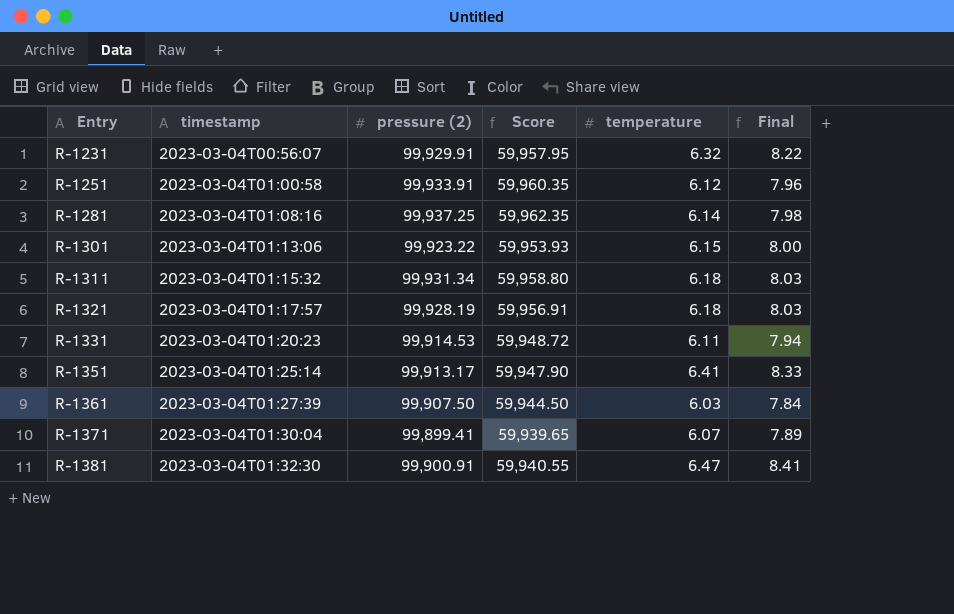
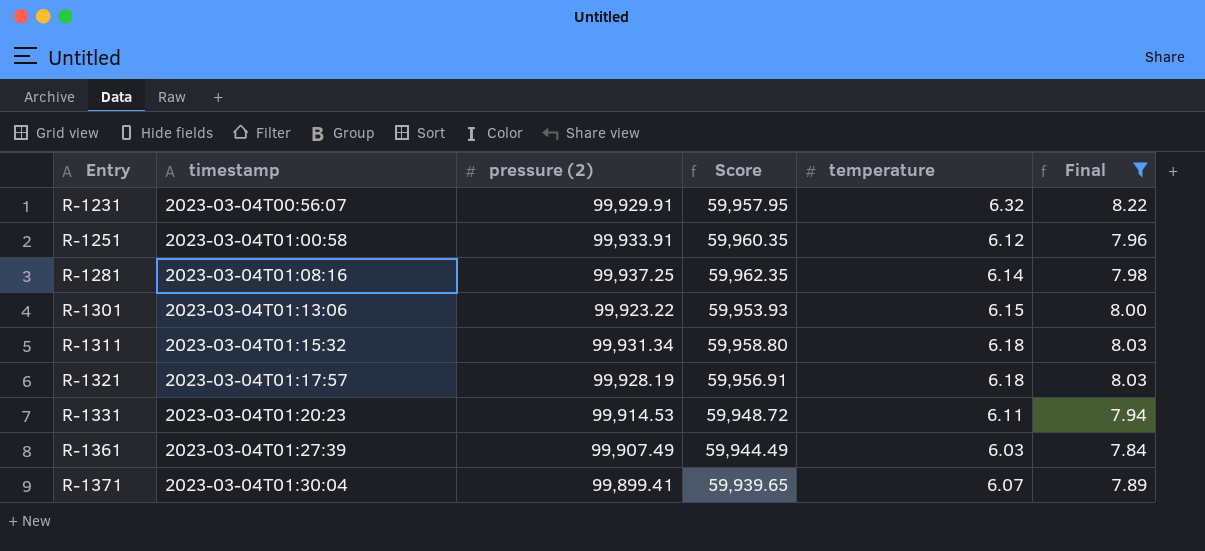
filter: none -> Final <= 8.22
R-1361 | pressure (2): 99,907.50 -> 99,907.49
R-1361 | Score: 59,944.50 -> 59,944.49

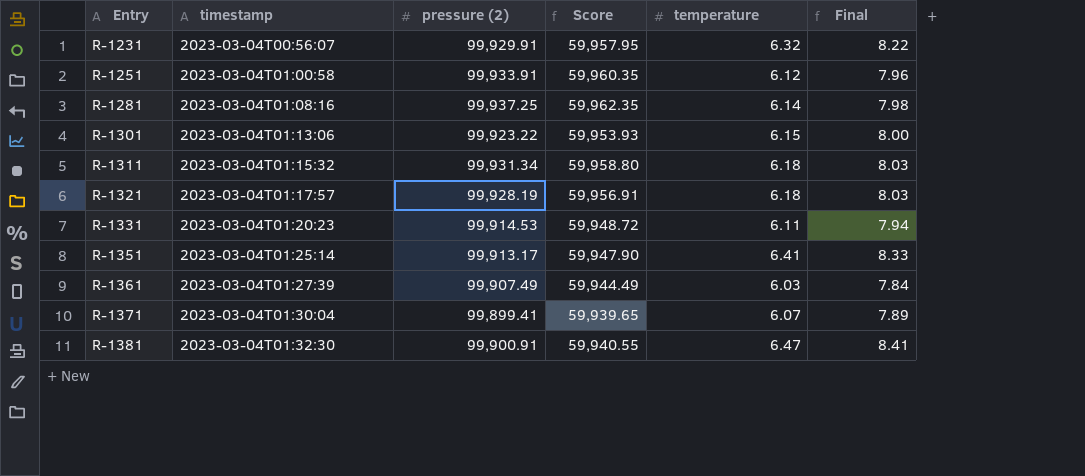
filter: Final <= 8.22 -> none

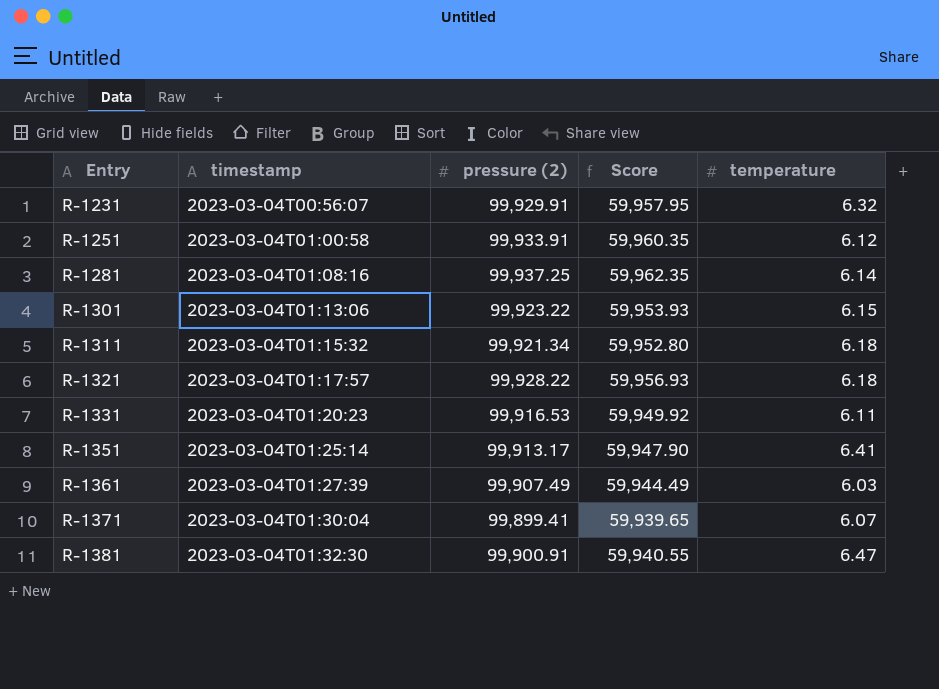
column Final | formula: [temperature] * 1.3 -> none
R-1311 | pressure (2): 99,931.34 -> 99,921.34
R-1311 | Score: 59,958.80 -> 59,952.80
R-1321 | pressure (2): 99,928.19 -> 99,928.22
R-1321 | Score: 59,956.91 -> 59,956.93
R-1331 | pressure (2): 99,914.53 -> 99,916.53
R-1331 | Score: 59,948.72 -> 59,949.92

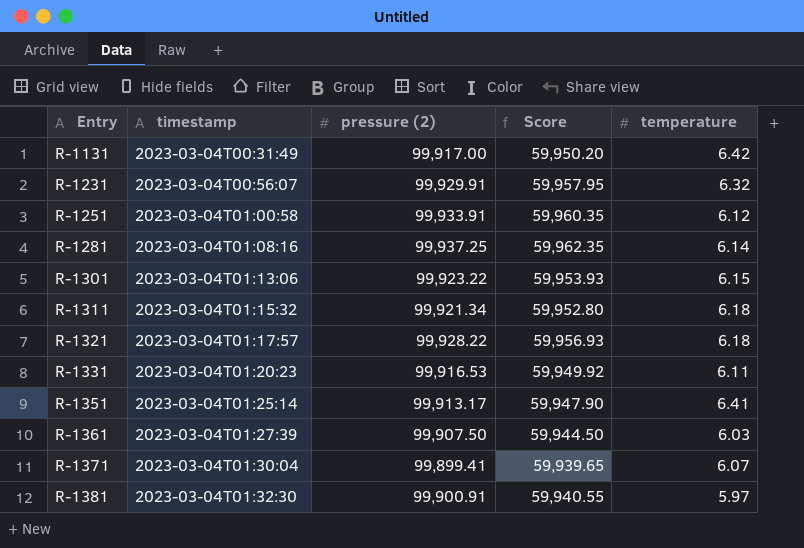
row R-1131: none -> 2023-03-04T00:31:49 | 99,917.00 | 59,950.20 | 6.42
R-1361 | pressure (2): 99,907.49 -> 99,907.50
R-1361 | Score: 59,944.49 -> 59,944.50
R-1381 | temperature: 6.47 -> 5.97

